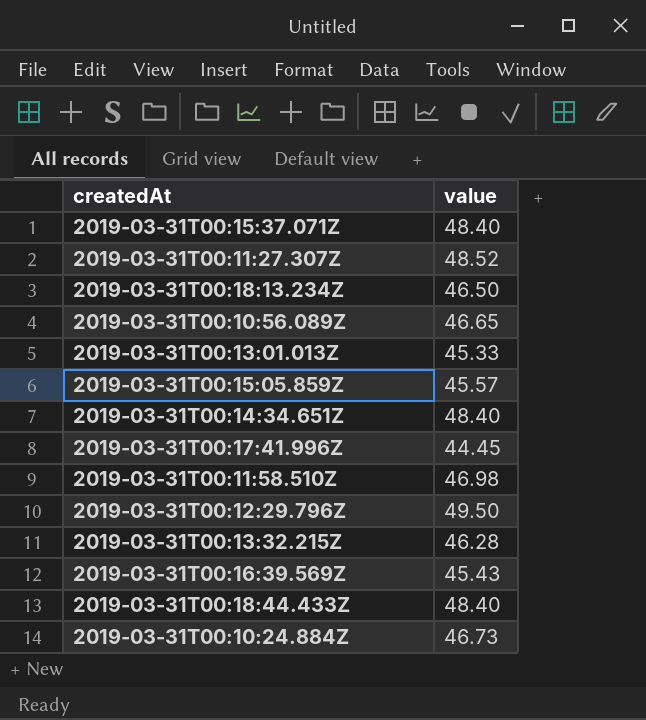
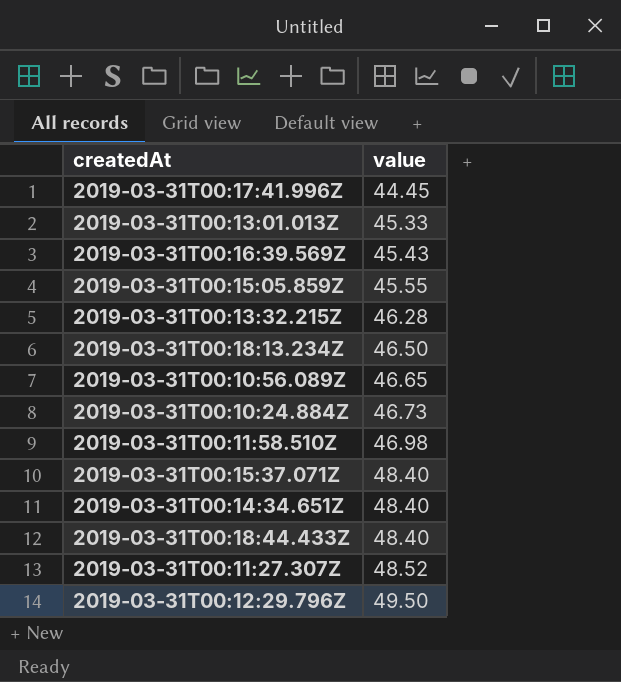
row order: none -> value ascending
2019-03-31T00:15:05.859Z | value: 45.57 -> 45.55

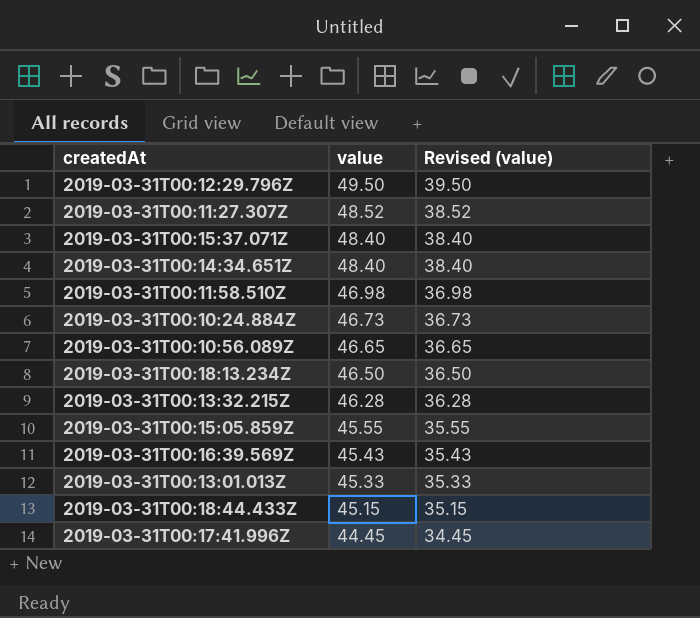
row order: value ascending -> value descending
column Revised (value) | formula: none -> [value] - 10
2019-03-31T00:18:44.433Z | value: 48.40 -> 45.15

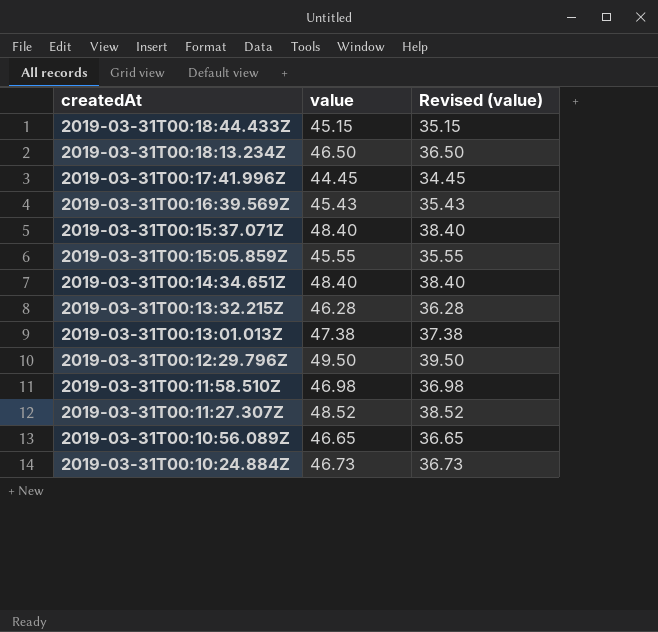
row order: value descending -> createdAt descending
2019-03-31T00:13:01.013Z | value: 45.33 -> 47.38
2019-03-31T00:13:01.013Z | Revised (value): 35.33 -> 37.38

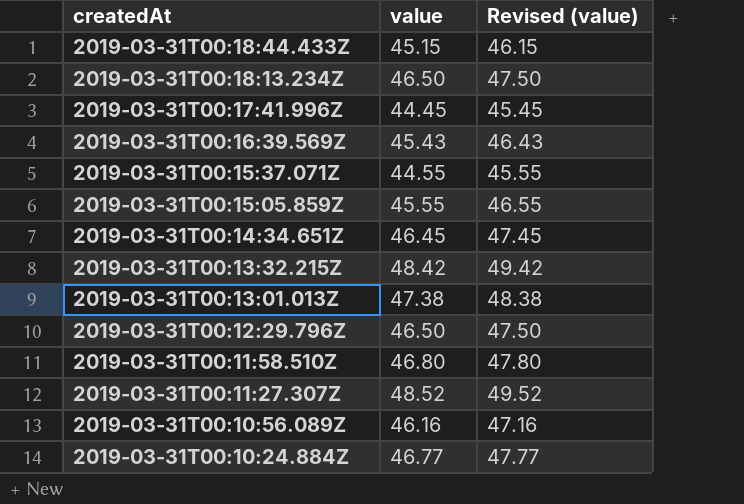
column Revised (value) | formula: [value] - 10 -> [value] + 1
2019-03-31T00:15:37.071Z | value: 48.40 -> 44.55
2019-03-31T00:14:34.651Z | value: 48.40 -> 46.45
2019-03-31T00:13:32.215Z | value: 46.28 -> 48.42
2019-03-31T00:12:29.796Z | value: 49.50 -> 46.50
2019-03-31T00:11:58.510Z | value: 46.98 -> 46.80
2019-03-31T00:10:56.089Z | value: 46.65 -> 46.16
2019-03-31T00:10:24.884Z | value: 46.73 -> 46.77

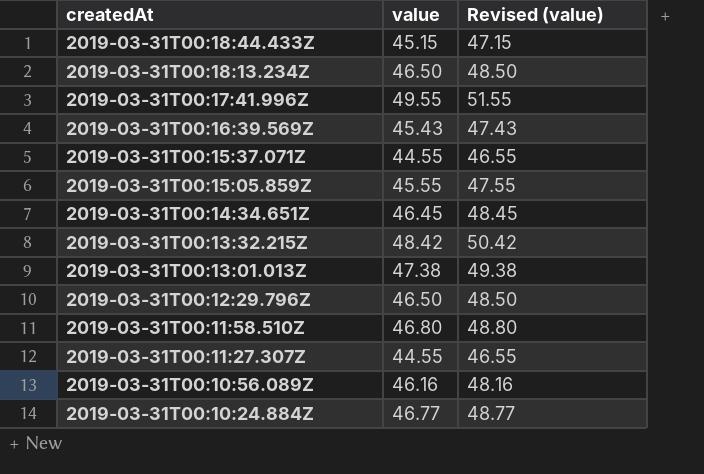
column Revised (value) | formula: [value] + 1 -> [value] + 2
2019-03-31T00:17:41.996Z | value: 44.45 -> 49.55
2019-03-31T00:11:27.307Z | value: 48.52 -> 44.55

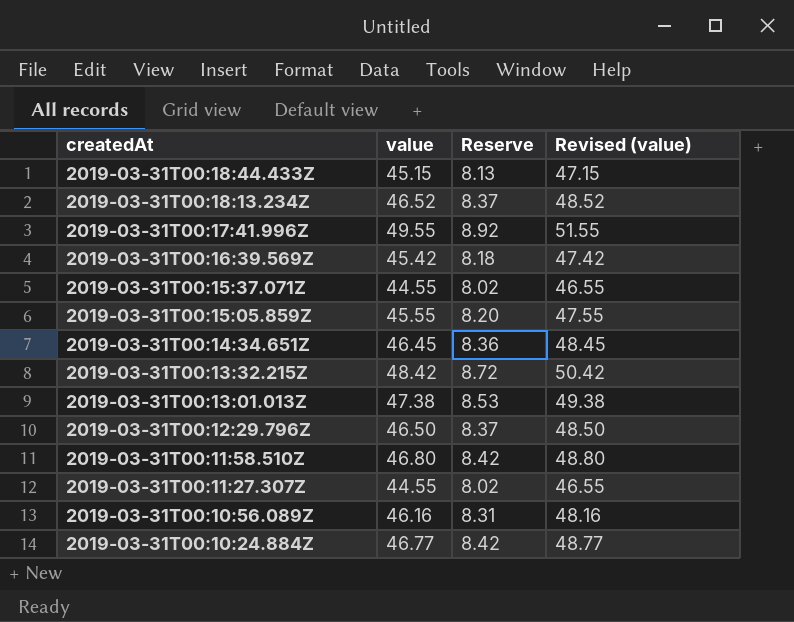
column Reserve | formula: none -> [value] * 0.18
2019-03-31T00:18:13.234Z | value: 46.50 -> 46.52
2019-03-31T00:18:13.234Z | Revised (value): 48.50 -> 48.52
2019-03-31T00:16:39.569Z | value: 45.43 -> 45.42
2019-03-31T00:16:39.569Z | Revised (value): 47.43 -> 47.42

